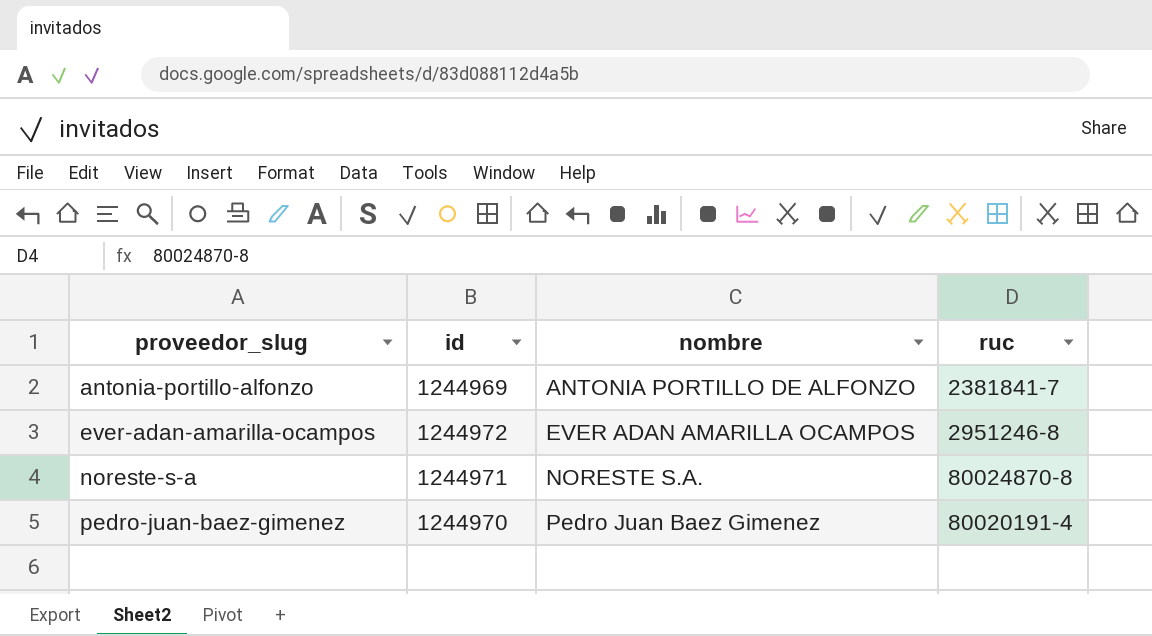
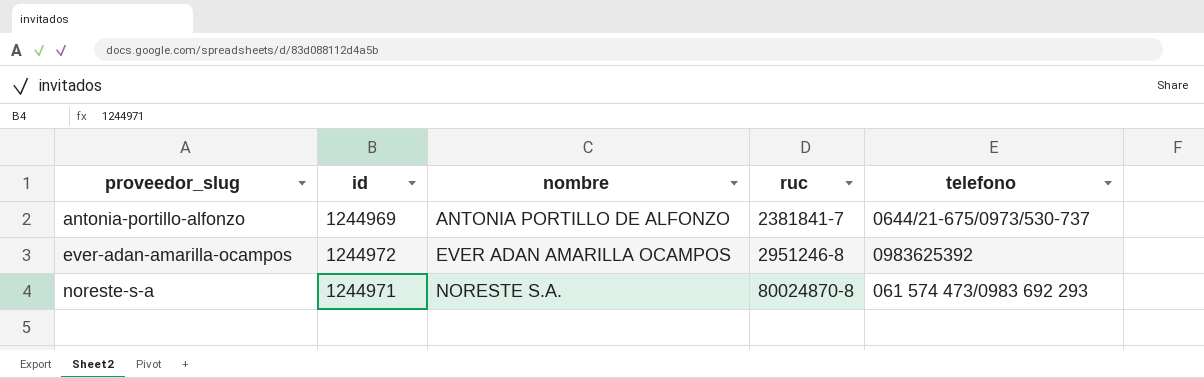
column telefono | position: none -> 5
row pedro-juan-baez-gimenez: 1244970 | Pedro Juan Baez Gimenez | 80020191-4 -> none

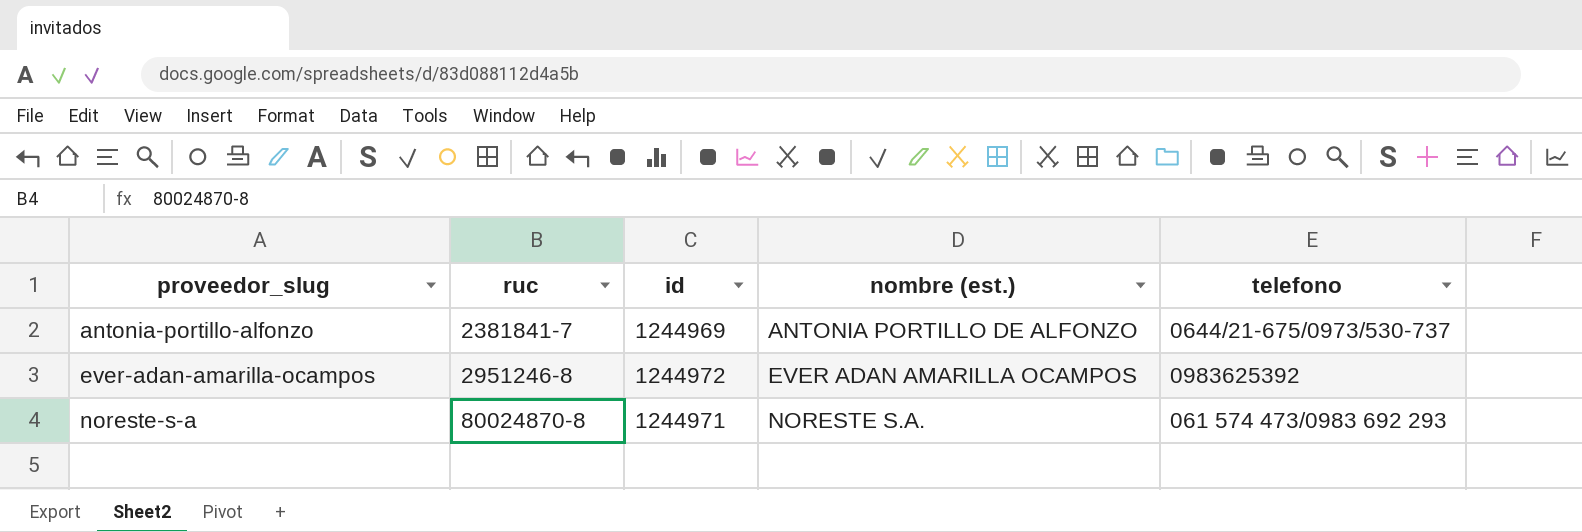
column ruc | position: 4 -> 2
column name: nombre -> nombre (est.)

